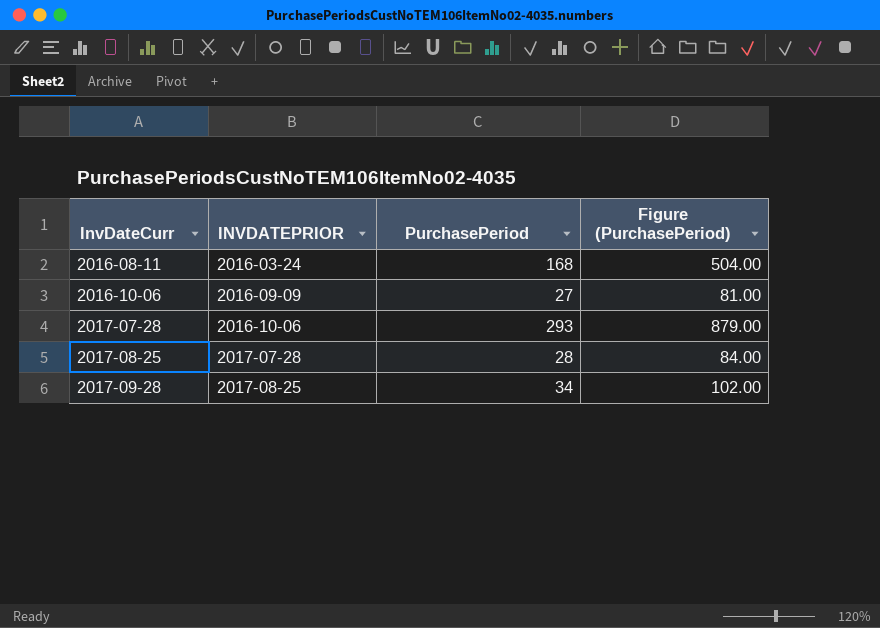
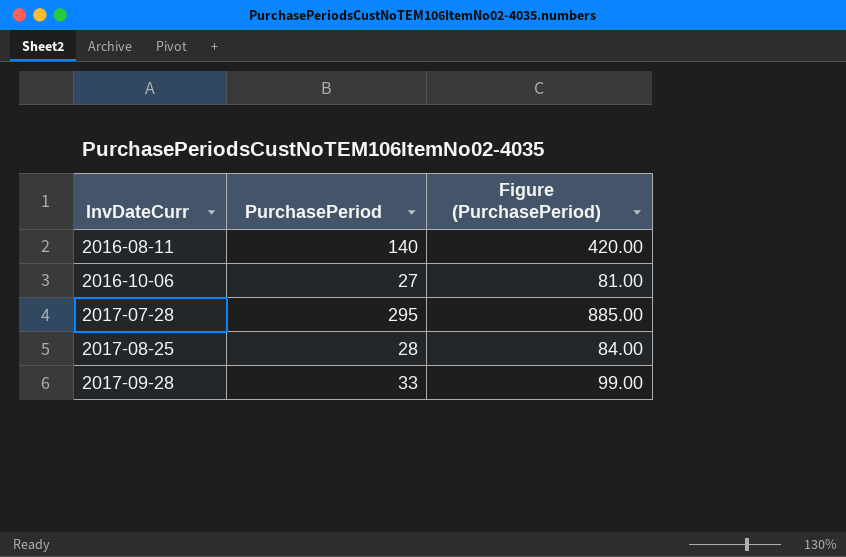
column INVDATEPRIOR | position: 2 -> none
2016-08-11 | PurchasePeriod: 168 -> 140
2016-08-11 | Figure (PurchasePeriod): 504.00 -> 420.00
2017-07-28 | PurchasePeriod: 293 -> 295
2017-07-28 | Figure (PurchasePeriod): 879.00 -> 885.00
2017-09-28 | PurchasePeriod: 34 -> 33
2017-09-28 | Figure (PurchasePeriod): 102.00 -> 99.00

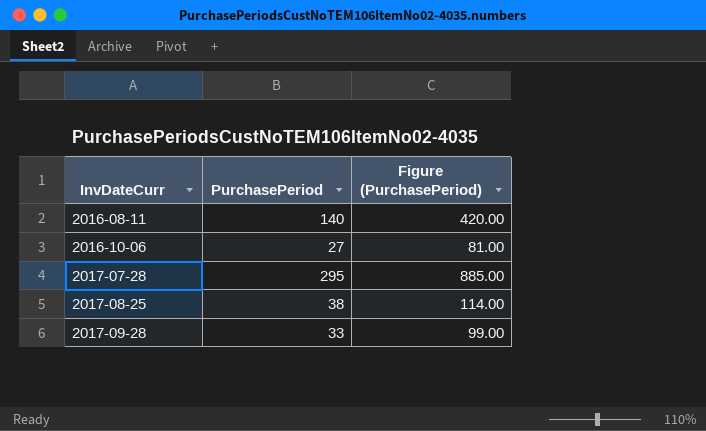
2017-08-25 | PurchasePeriod: 28 -> 38
2017-08-25 | Figure (PurchasePeriod): 84.00 -> 114.00

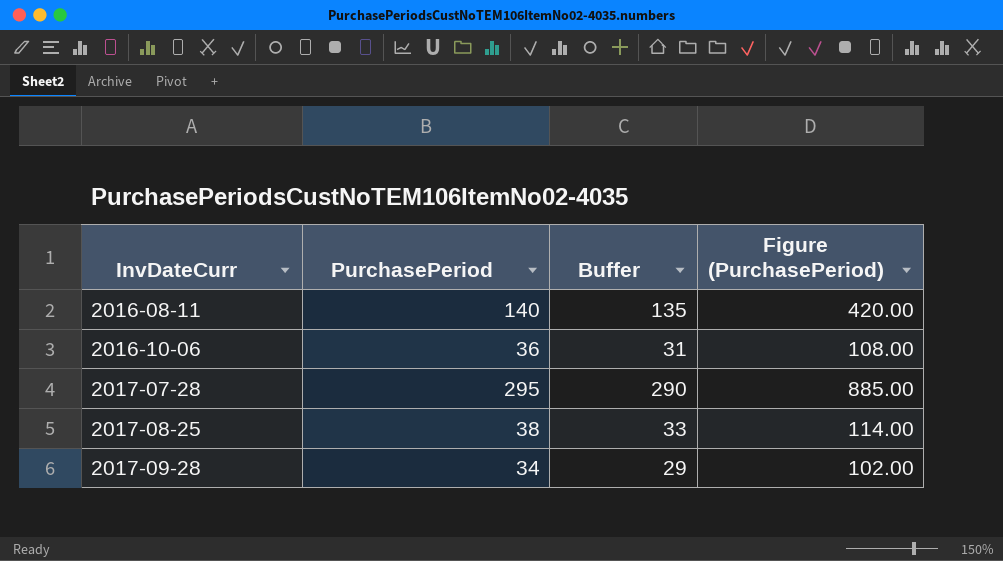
column Buffer | formula: none -> [PurchasePeriod] - 5
2016-10-06 | PurchasePeriod: 27 -> 36
2016-10-06 | Figure (PurchasePeriod): 81.00 -> 108.00
2017-09-28 | PurchasePeriod: 33 -> 34
2017-09-28 | Figure (PurchasePeriod): 99.00 -> 102.00

